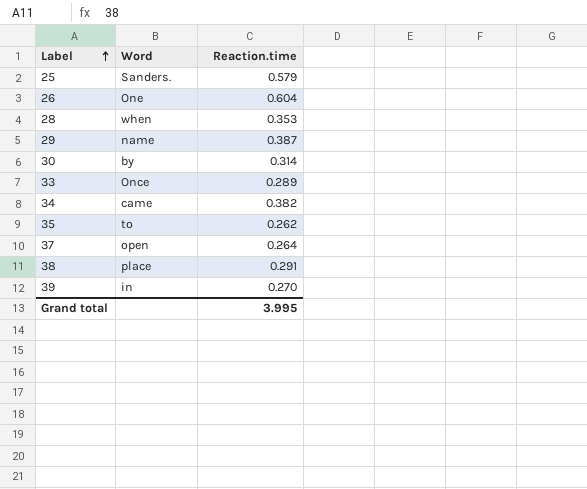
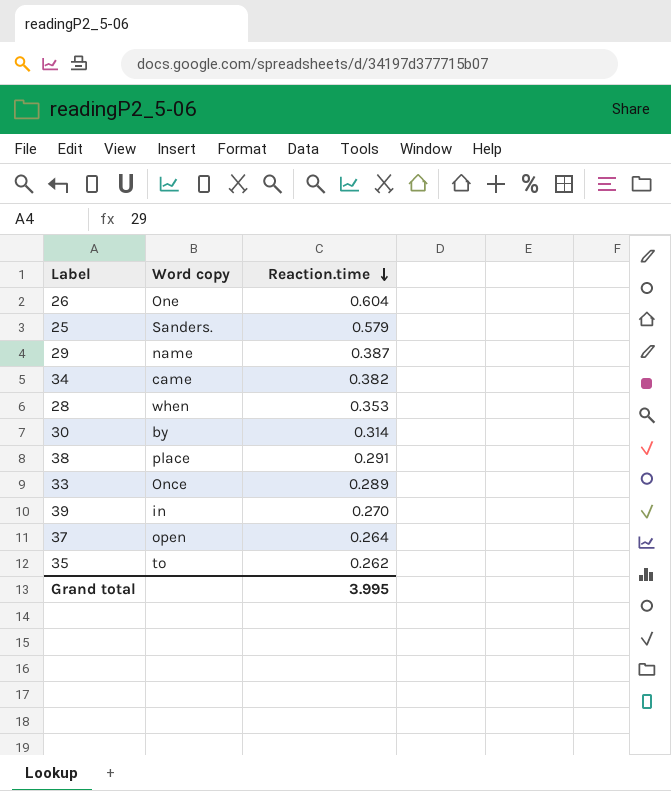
row order: Label ascending -> Reaction.time descending
column name: Word -> Word copy

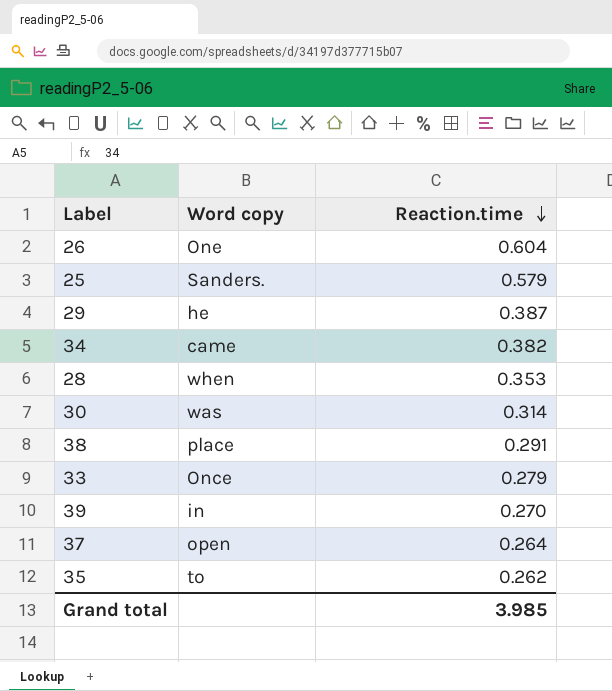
29 | Word copy: name -> he
30 | Word copy: by -> was
33 | Reaction.time: 0.289 -> 0.279
Grand total | Reaction.time: 3.995 -> 3.985

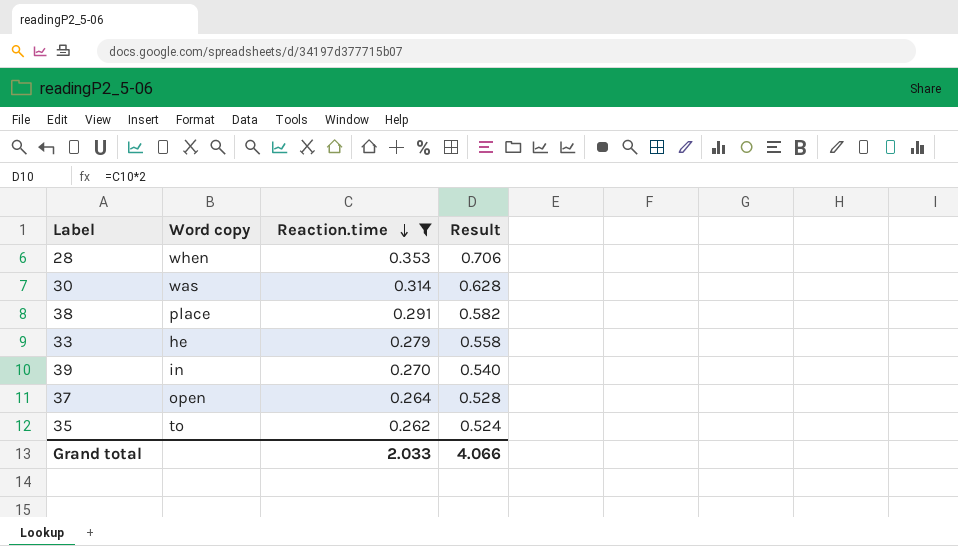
filter: none -> Reaction.time <= 0.353
column Result | formula: none -> [Reaction.time] * 2
33 | Word copy: Once -> he
Grand total | Reaction.time: 3.985 -> 2.033

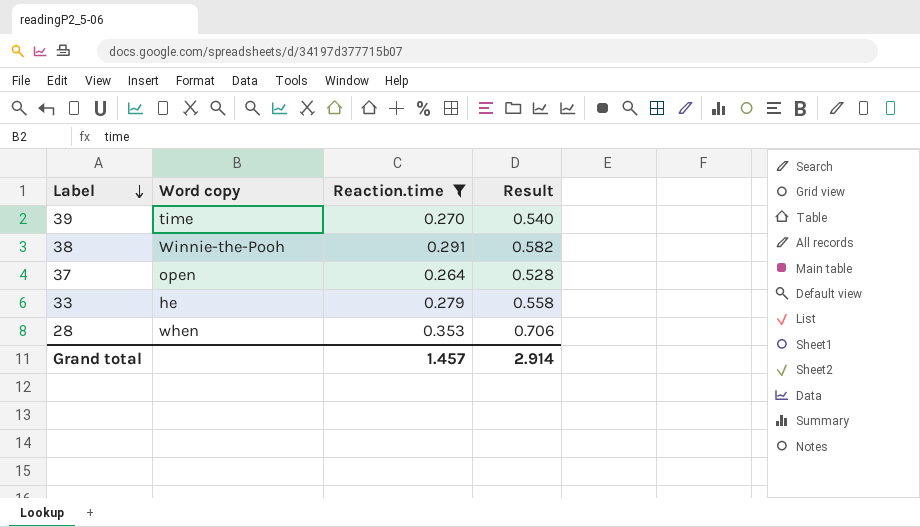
row order: Reaction.time descending -> Label descending
row 30: was | 0.314 | 0.628 -> none
row 35: to | 0.262 | 0.524 -> none
39 | Word copy: in -> time
38 | Word copy: place -> Winnie-the-Pooh
Grand total | Reaction.time: 2.033 -> 1.457
Grand total | Result: 4.066 -> 2.914

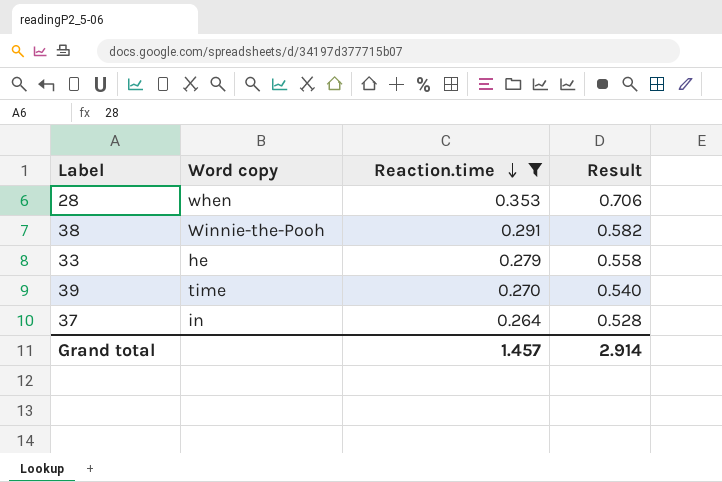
row order: Label descending -> Reaction.time descending
37 | Word copy: open -> in

